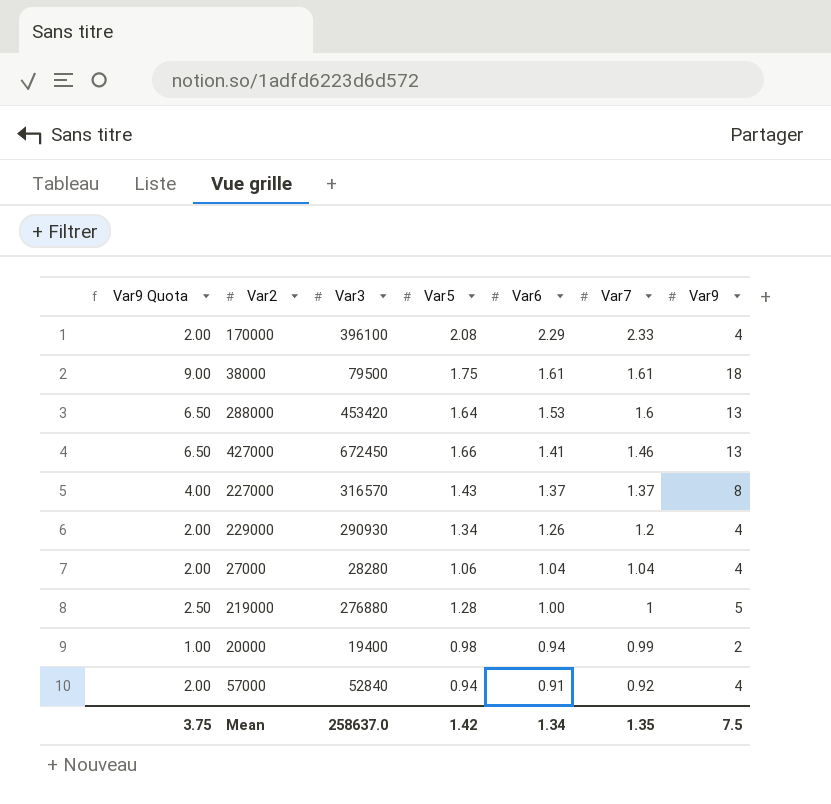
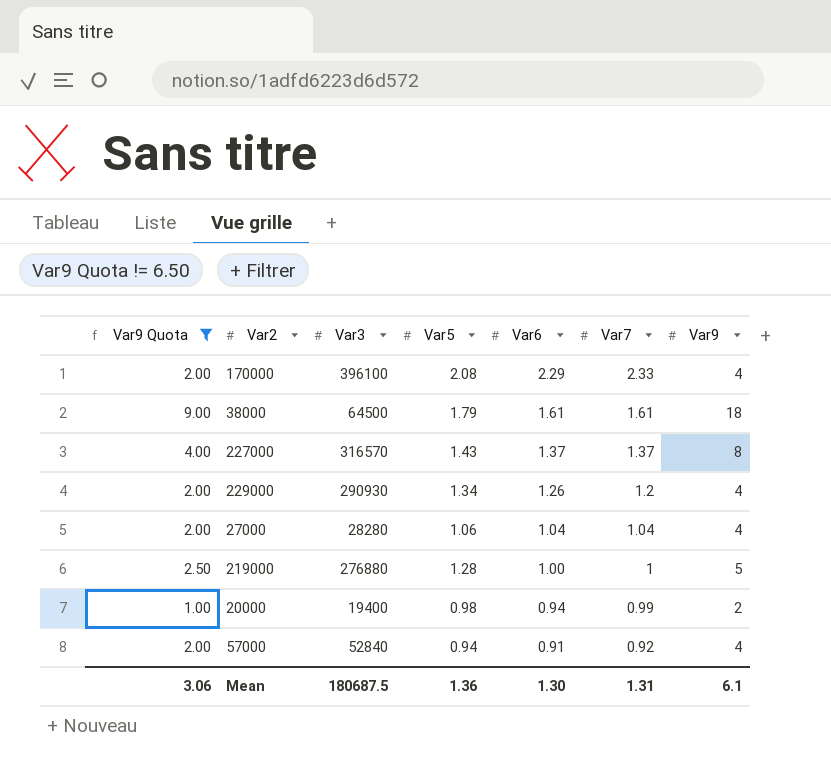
filter: none -> Var9 Quota != 6.50
38000 | Var3: 79500 -> 64500
38000 | Var5: 1.75 -> 1.79
Mean | Var9 Quota: 3.75 -> 3.06
Mean | Var3: 258637.0 -> 180687.5
Mean | Var5: 1.42 -> 1.36
Mean | Var6: 1.34 -> 1.30
Mean | Var7: 1.35 -> 1.31
Mean | Var9: 7.5 -> 6.1

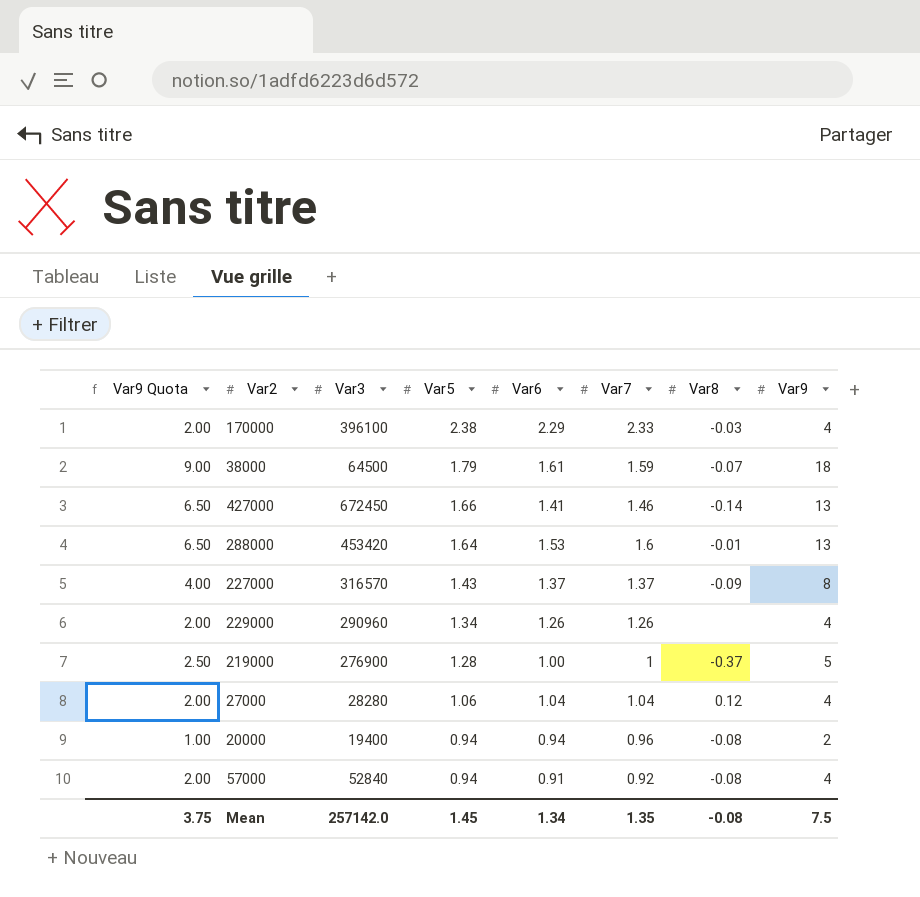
filter: Var9 Quota != 6.50 -> none
row order: Var6 descending -> Var5 descending
column Var8 | position: none -> 7
170000 | Var5: 2.08 -> 2.38
38000 | Var7: 1.61 -> 1.59
229000 | Var3: 290930 -> 290960
229000 | Var7: 1.2 -> 1.26
219000 | Var3: 276880 -> 276900
20000 | Var5: 0.98 -> 0.94
20000 | Var7: 0.99 -> 0.96
Mean | Var9 Quota: 3.06 -> 3.75
Mean | Var3: 180687.5 -> 257142.0
Mean | Var5: 1.36 -> 1.45
Mean | Var6: 1.30 -> 1.34
Mean | Var7: 1.31 -> 1.35
Mean | Var9: 6.1 -> 7.5

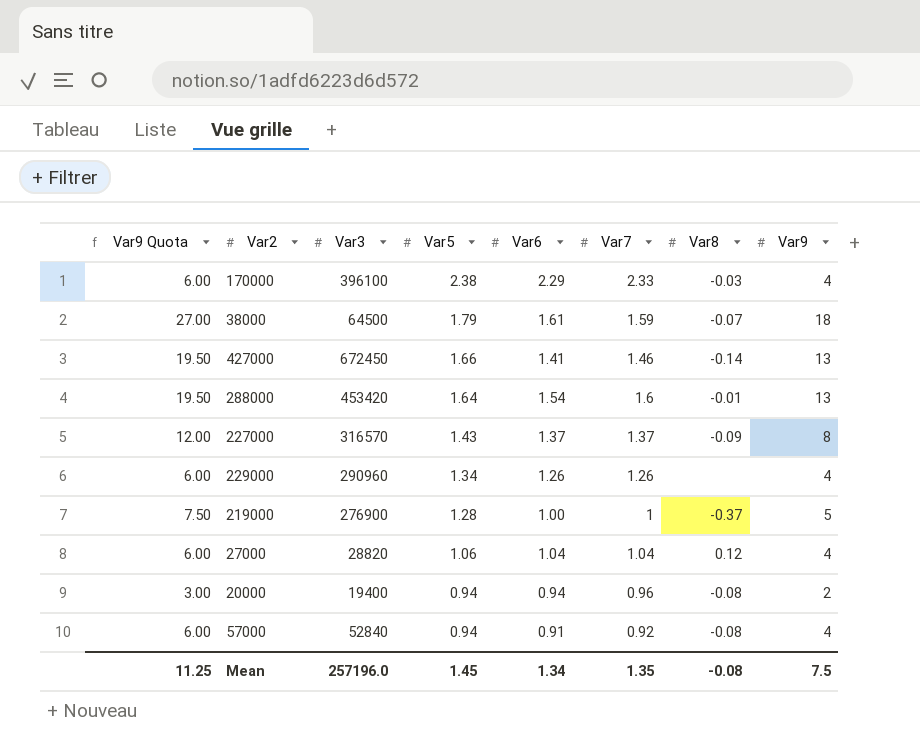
column Var9 Quota | formula: [Var9] * 0.5 -> [Var9] * 1.5
288000 | Var6: 1.53 -> 1.54
27000 | Var3: 28280 -> 28820
Mean | Var9 Quota: 3.75 -> 11.25
Mean | Var3: 257142.0 -> 257196.0

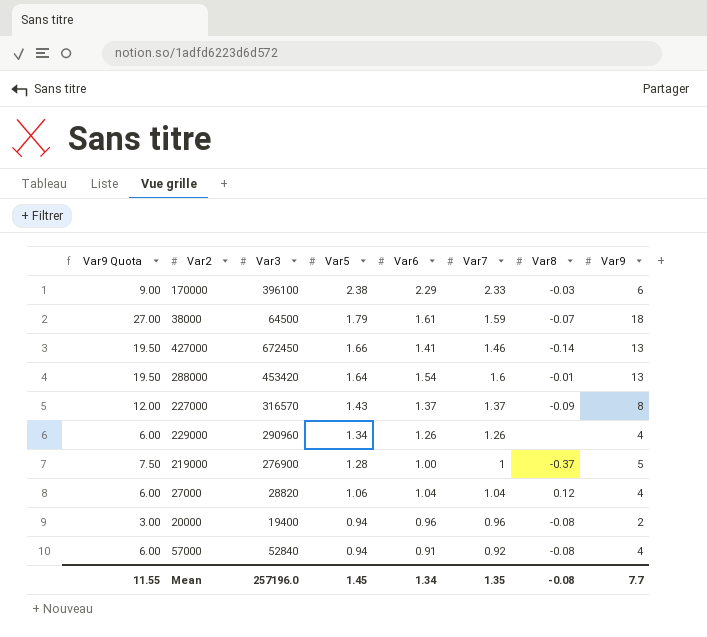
170000 | Var9 Quota: 6.00 -> 9.00
170000 | Var9: 4 -> 6
20000 | Var6: 0.94 -> 0.96
Mean | Var9 Quota: 11.25 -> 11.55
Mean | Var9: 7.5 -> 7.7

